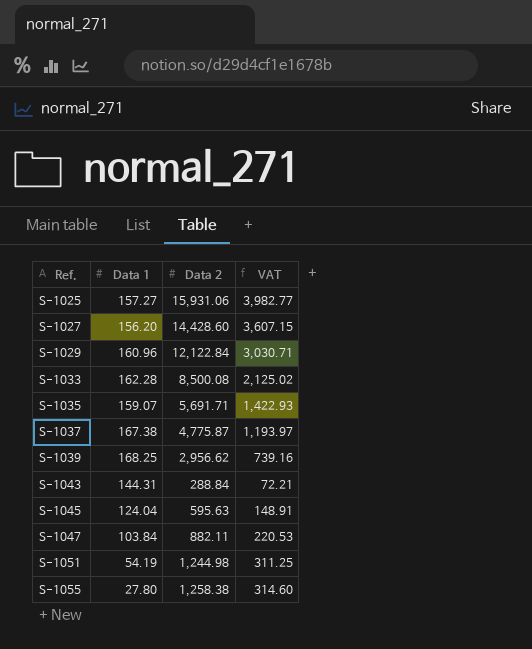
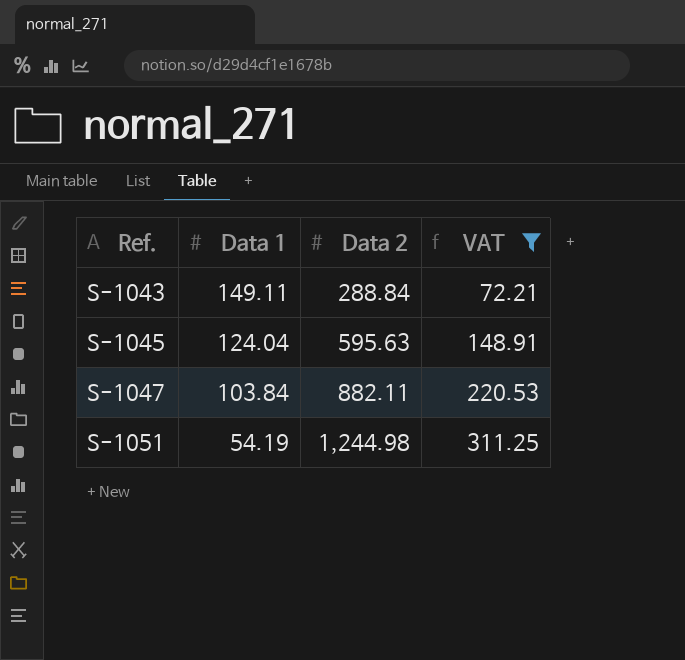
filter: none -> VAT <= 311.25
S-1043 | Data 1: 144.31 -> 149.11

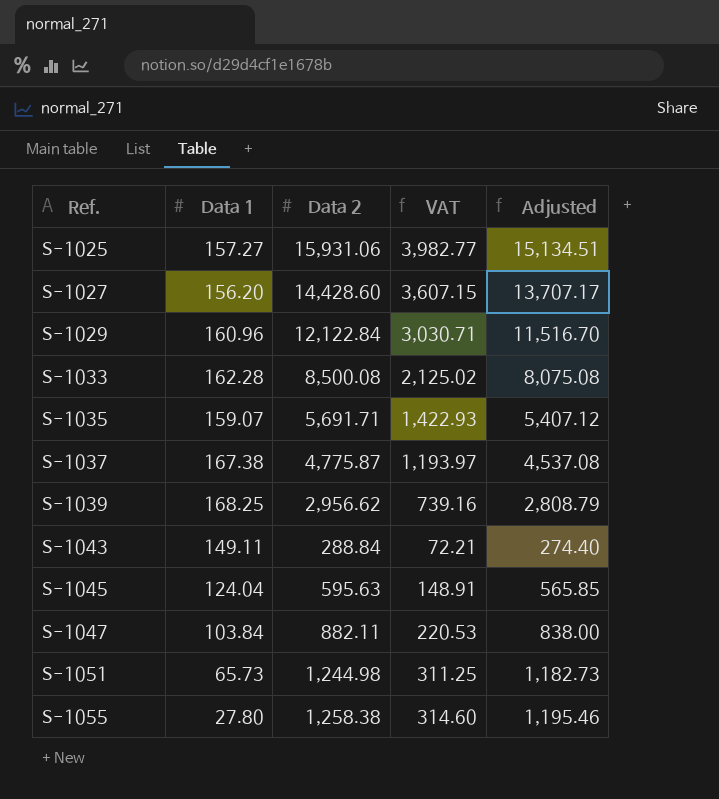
filter: VAT <= 311.25 -> none
column Adjusted | formula: none -> [Data 2] * 0.95
S-1051 | Data 1: 54.19 -> 65.73

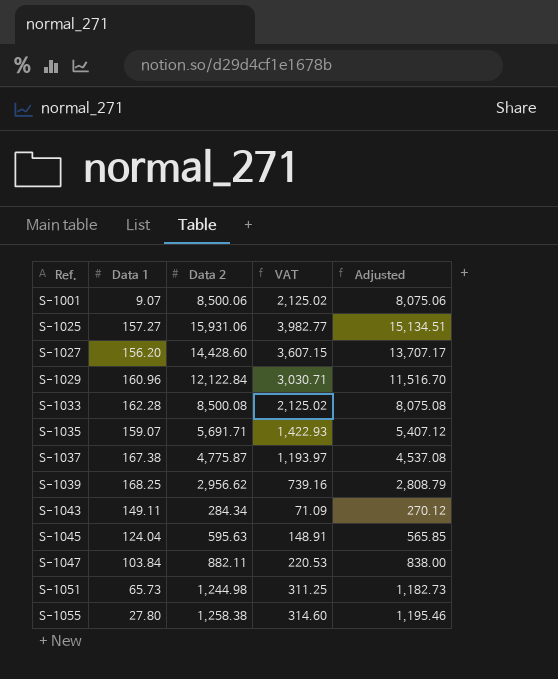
row S-1001: none -> 9.07 | 8,500.06 | 2,125.02 | 8,075.06
S-1043 | Data 2: 288.84 -> 284.34
S-1043 | VAT: 72.21 -> 71.09
S-1043 | Adjusted: 274.40 -> 270.12

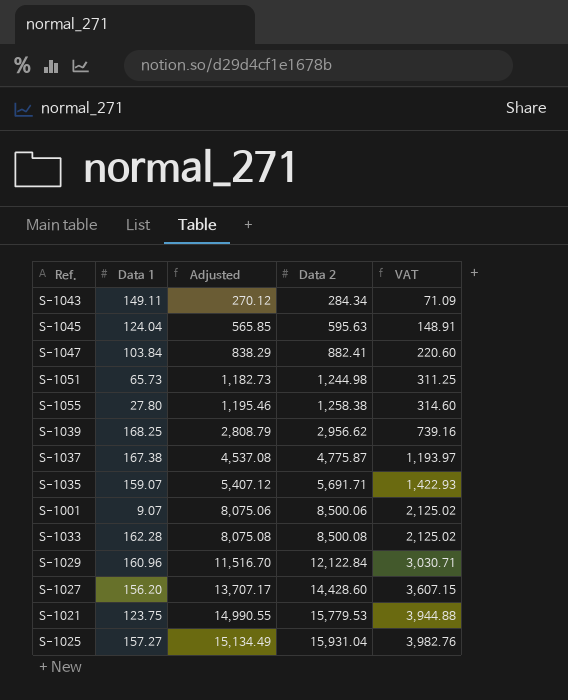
row order: Ref. ascending -> Adjusted ascending
column Adjusted | position: 5 -> 3
S-1047 | Adjusted: 838.00 -> 838.29
S-1047 | Data 2: 882.11 -> 882.41
S-1047 | VAT: 220.53 -> 220.60
row S-1021: none -> 123.75 | 14,990.55 | 15,779.53 | 3,944.88
S-1025 | Adjusted: 15,134.51 -> 15,134.49
S-1025 | Data 2: 15,931.06 -> 15,931.04
S-1025 | VAT: 3,982.77 -> 3,982.76

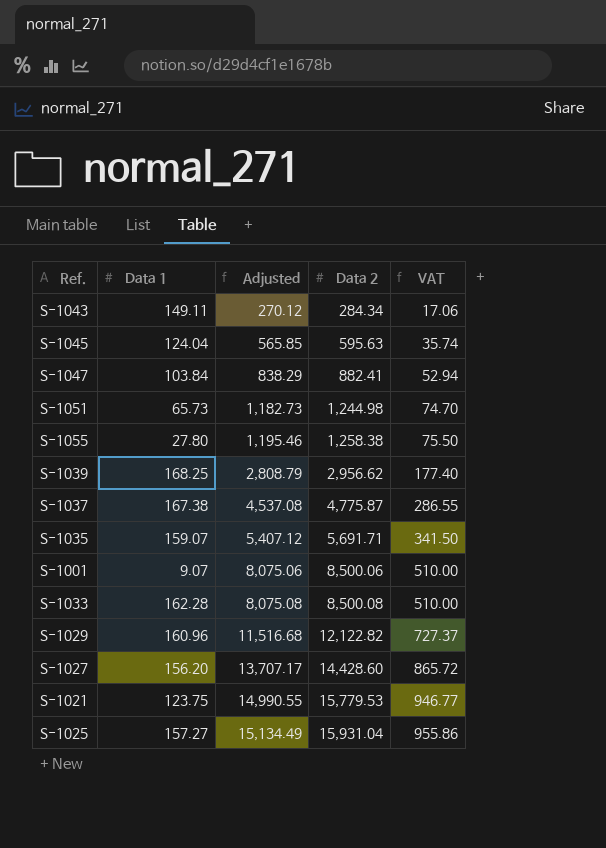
column VAT | formula: [Data 2] * 0.25 -> [Data 2] * 0.06
S-1029 | Adjusted: 11,516.70 -> 11,516.68
S-1029 | Data 2: 12,122.84 -> 12,122.82

